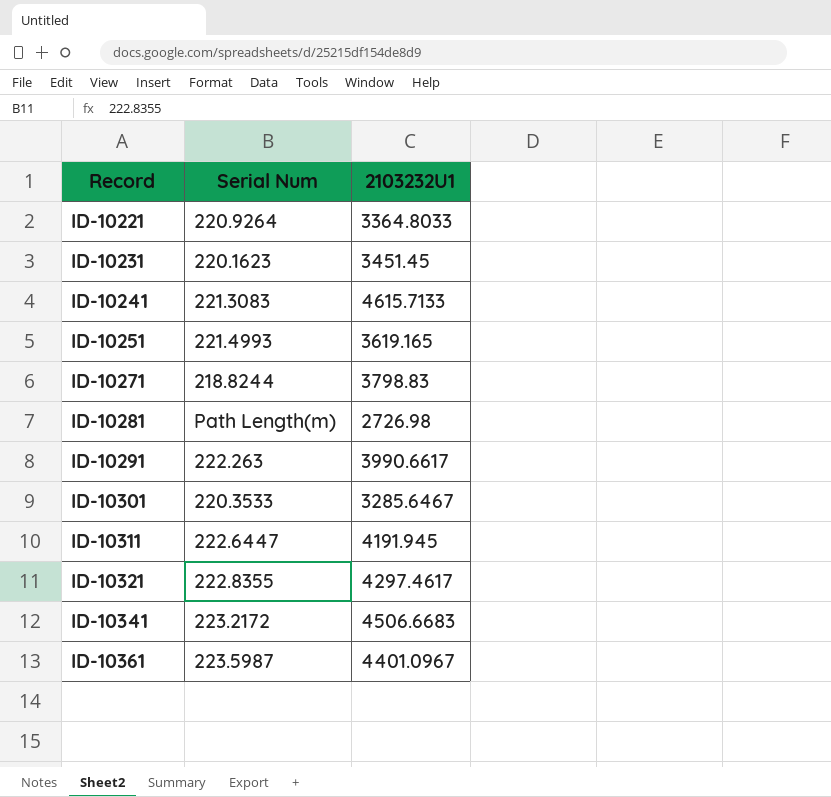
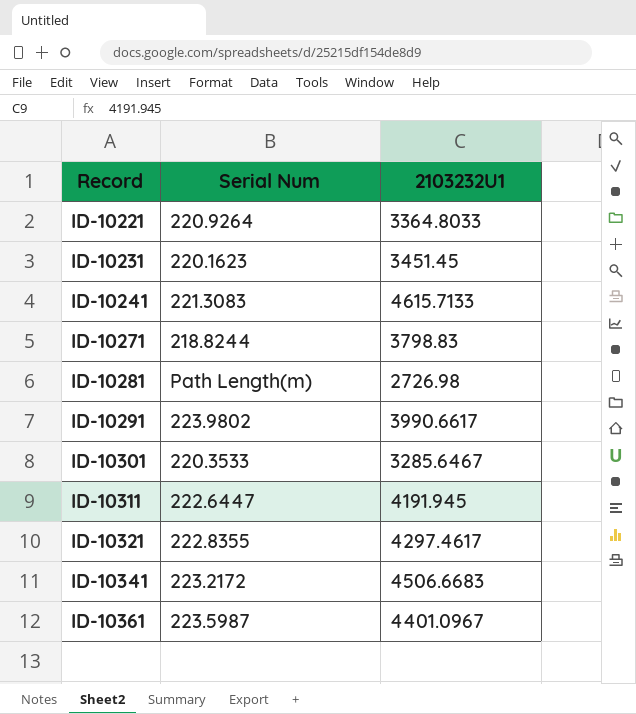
row ID-10251: 221.4993 | 3619.165 -> none
ID-10291 | Serial Num: 222.263 -> 223.9802

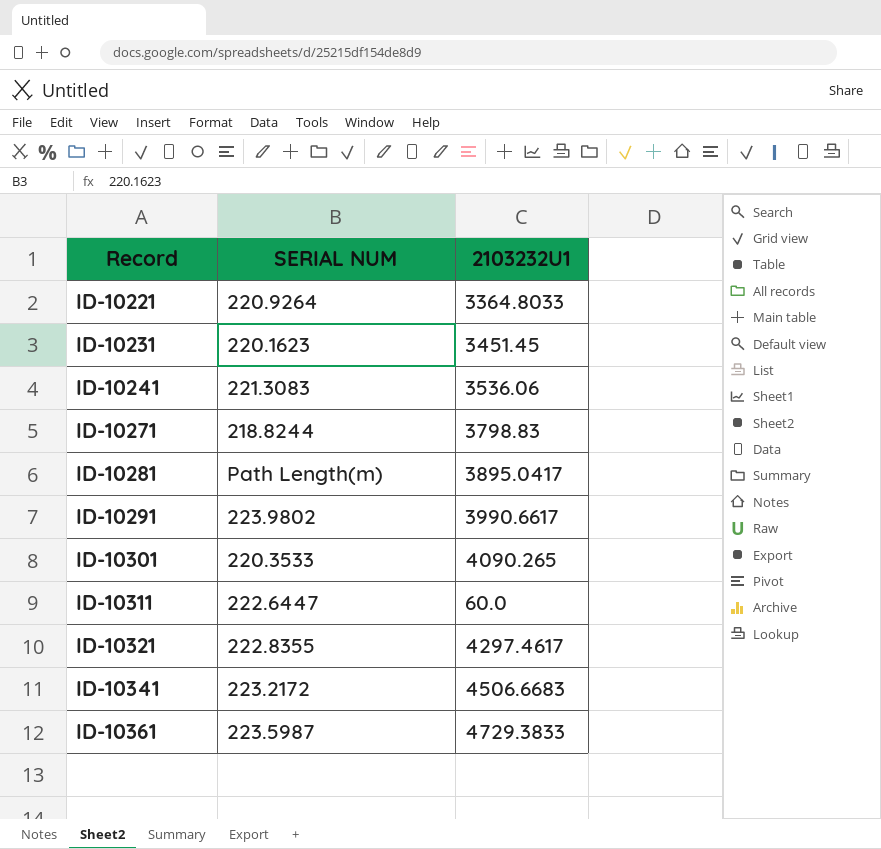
column name: Serial Num -> SERIAL NUM
ID-10241 | 2103232U1: 4615.7133 -> 3536.06
ID-10281 | 2103232U1: 2726.98 -> 3895.0417
ID-10301 | 2103232U1: 3285.6467 -> 4090.265
ID-10311 | 2103232U1: 4191.945 -> 60.0
ID-10361 | 2103232U1: 4401.0967 -> 4729.3833

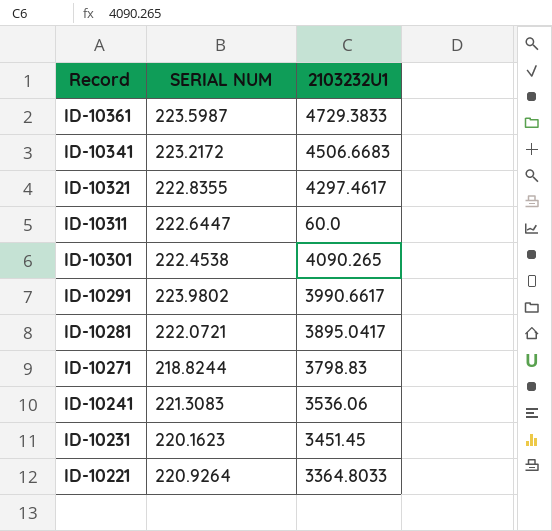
row order: Record ascending -> Record descending
ID-10301 | SERIAL NUM: 220.3533 -> 222.4538
ID-10281 | SERIAL NUM: Path Length(m) -> 222.0721

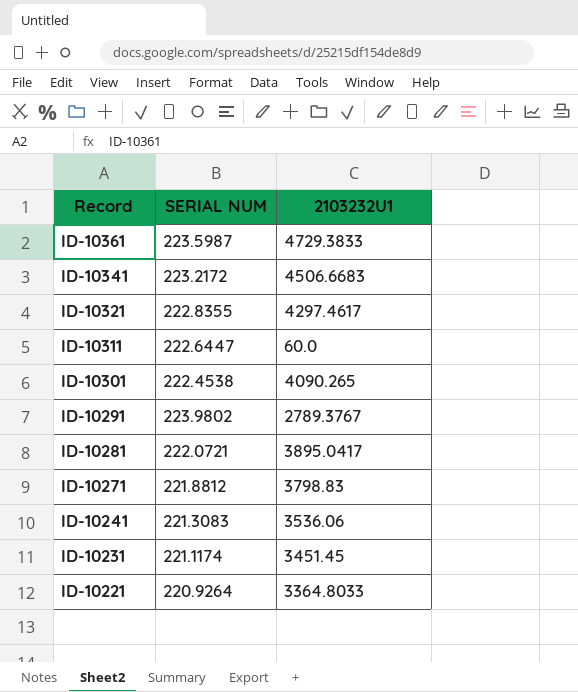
ID-10291 | 2103232U1: 3990.6617 -> 2789.3767
ID-10271 | SERIAL NUM: 218.8244 -> 221.8812
ID-10231 | SERIAL NUM: 220.1623 -> 221.1174

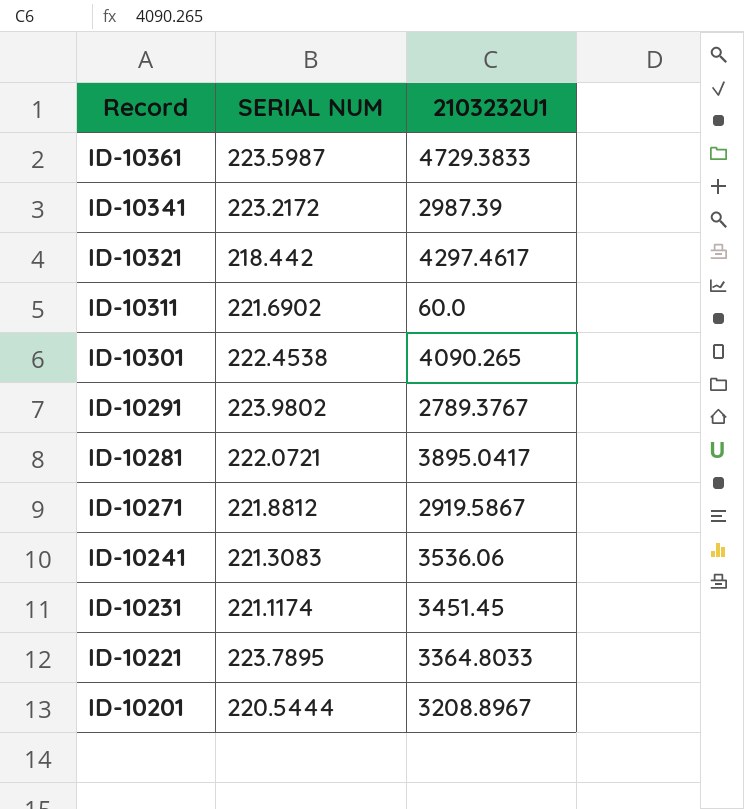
ID-10341 | 2103232U1: 4506.6683 -> 2987.39
ID-10321 | SERIAL NUM: 222.8355 -> 218.442
ID-10311 | SERIAL NUM: 222.6447 -> 221.6902
ID-10271 | 2103232U1: 3798.83 -> 2919.5867
ID-10221 | SERIAL NUM: 220.9264 -> 223.7895
row ID-10201: none -> 220.5444 | 3208.8967

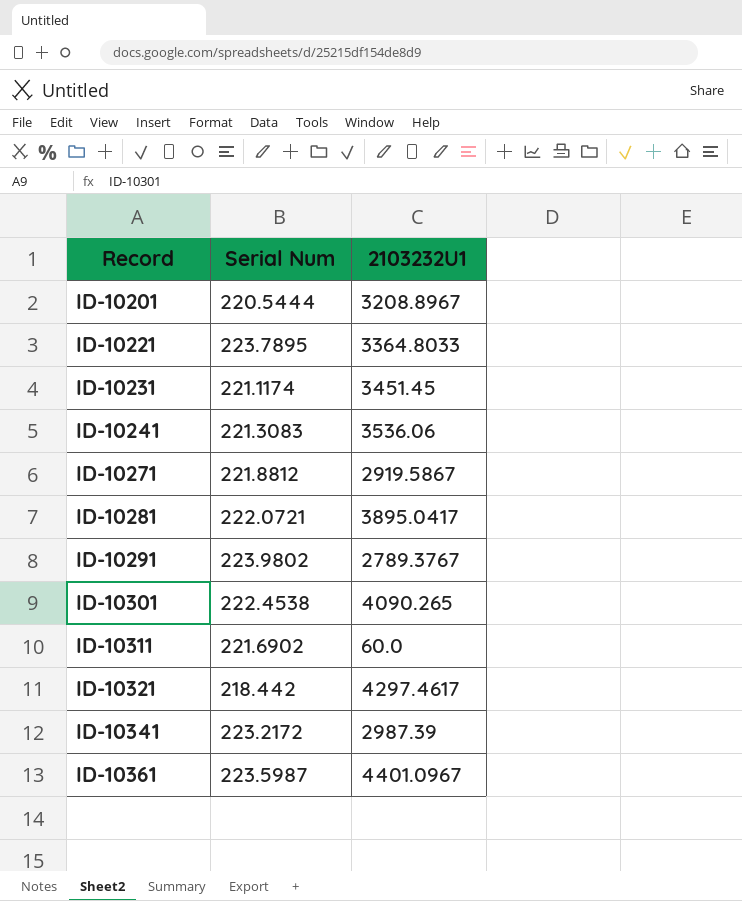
row order: Record descending -> Record ascending
column name: SERIAL NUM -> Serial Num
ID-10361 | 2103232U1: 4729.3833 -> 4401.0967

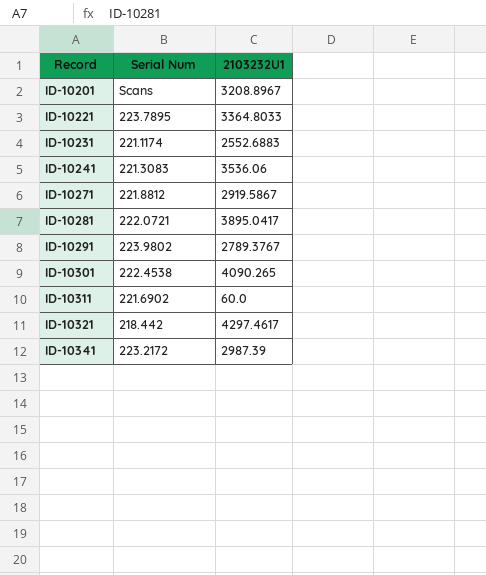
row ID-10361: 223.5987 | 4401.0967 -> none
ID-10201 | Serial Num: 220.5444 -> Scans
ID-10231 | 2103232U1: 3451.45 -> 2552.6883

